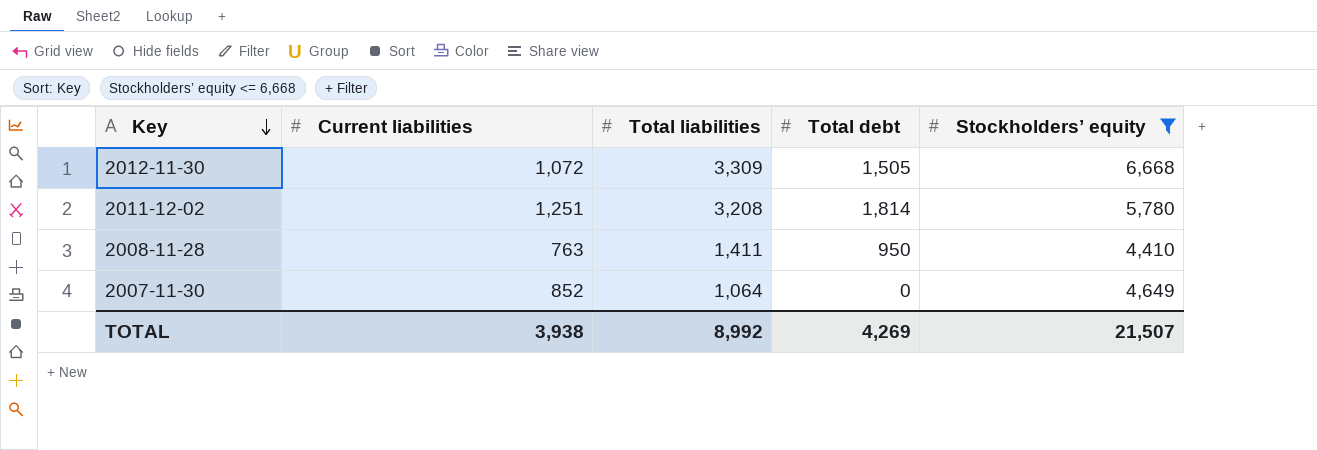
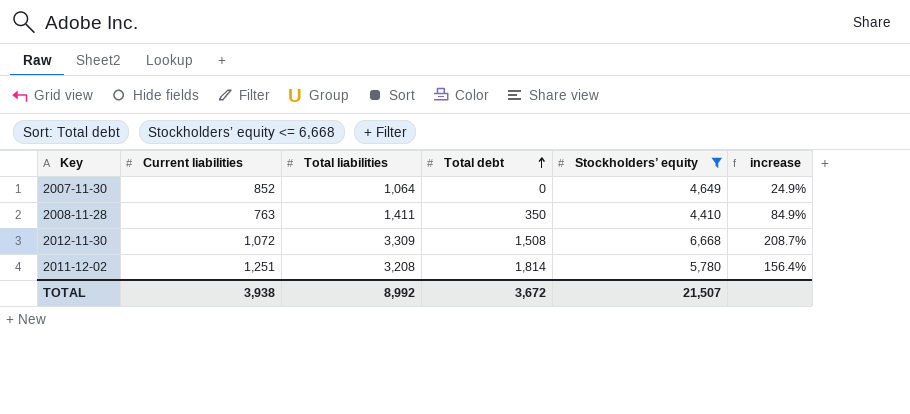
row order: Key descending -> Total debt ascending
column increase | formula: none -> ([Total liabilities] - [Current liabilities]) / [Current liabilities]
2008-11-28 | Total debt: 950 -> 350
2012-11-30 | Total debt: 1,505 -> 1,508
TOTAL | Total debt: 4,269 -> 3,672

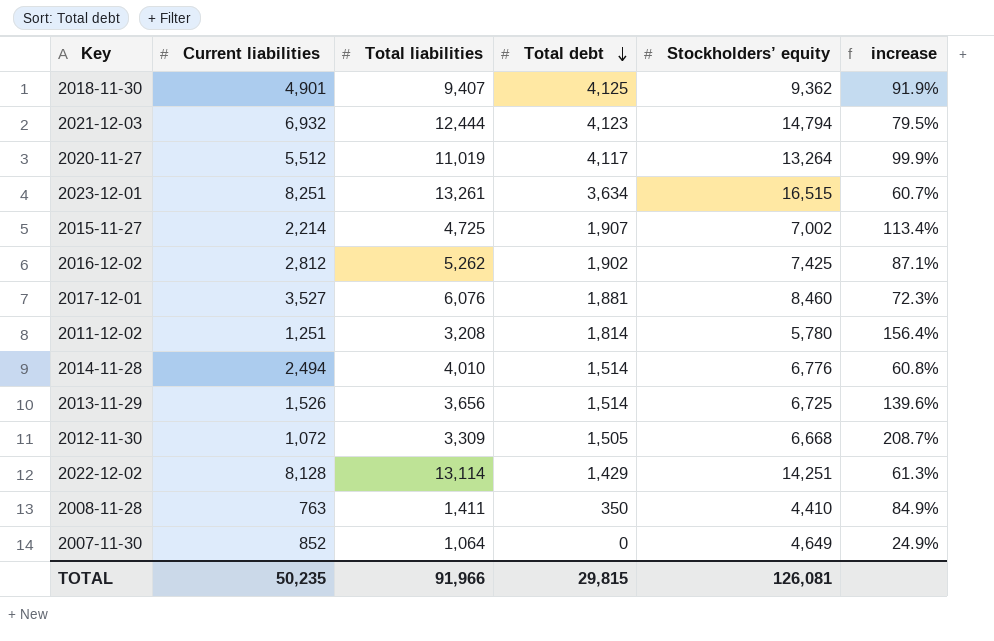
filter: Stockholders’ equity <= 6,668 -> none
row order: Total debt ascending -> Total debt descending
2012-11-30 | Total debt: 1,508 -> 1,505
TOTAL | Current liabilities: 3,938 -> 50,235
TOTAL | Total liabilities: 8,992 -> 91,966
TOTAL | Total debt: 3,672 -> 29,815
TOTAL | Stockholders’ equity: 21,507 -> 126,081

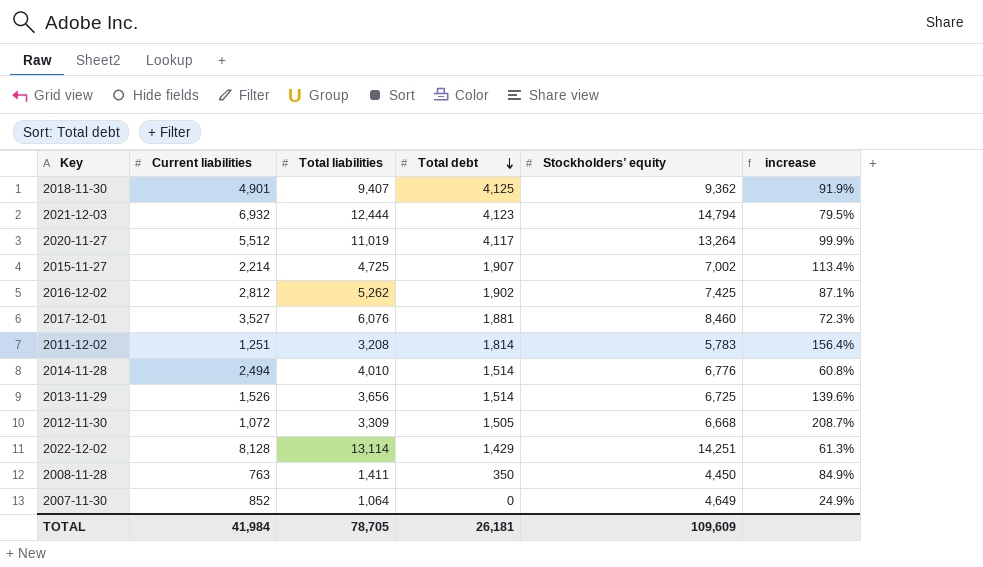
row 2023-12-01: 8,251 | 13,261 | 3,634 | 16,515 | 60.7% -> none
2011-12-02 | Stockholders’ equity: 5,780 -> 5,783
2008-11-28 | Stockholders’ equity: 4,410 -> 4,450
TOTAL | Current liabilities: 50,235 -> 41,984
TOTAL | Total liabilities: 91,966 -> 78,705
TOTAL | Total debt: 29,815 -> 26,181
TOTAL | Stockholders’ equity: 126,081 -> 109,609

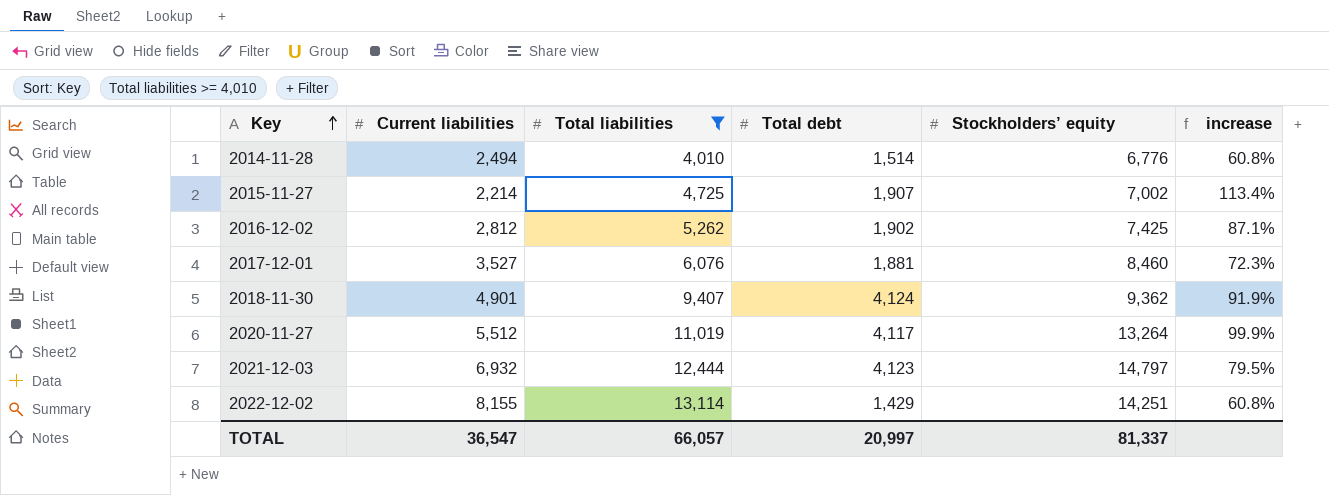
filter: none -> Total liabilities >= 4,010
row order: Total debt descending -> Key ascending
2018-11-30 | Total debt: 4,125 -> 4,124
2021-12-03 | Stockholders’ equity: 14,794 -> 14,797
2022-12-02 | Current liabilities: 8,128 -> 8,155
2022-12-02 | increase: 61.3% -> 60.8%
TOTAL | Current liabilities: 41,984 -> 36,547
TOTAL | Total liabilities: 78,705 -> 66,057
TOTAL | Total debt: 26,181 -> 20,997
TOTAL | Stockholders’ equity: 109,609 -> 81,337

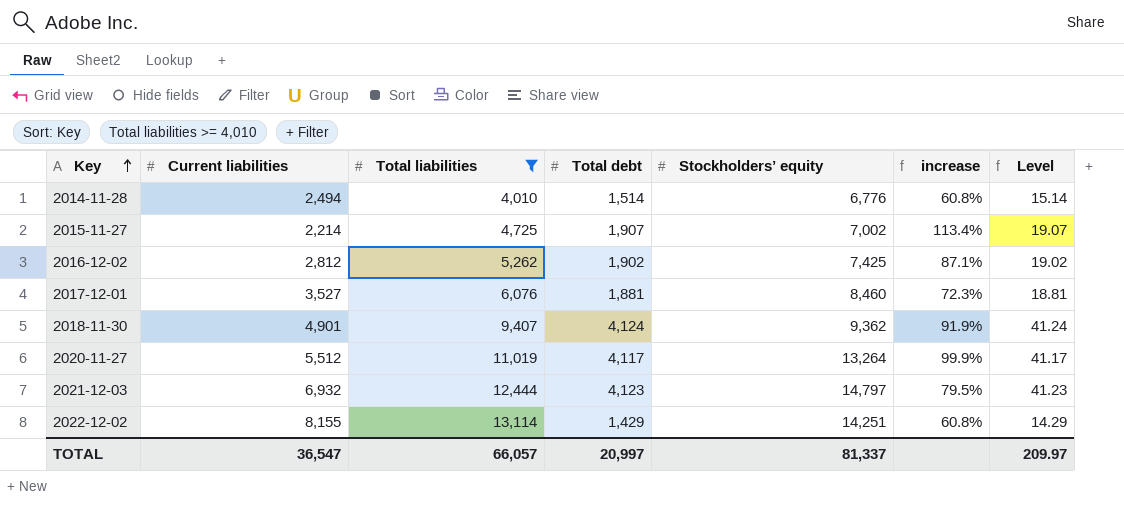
column Level | formula: none -> [Total debt] * 0.01

